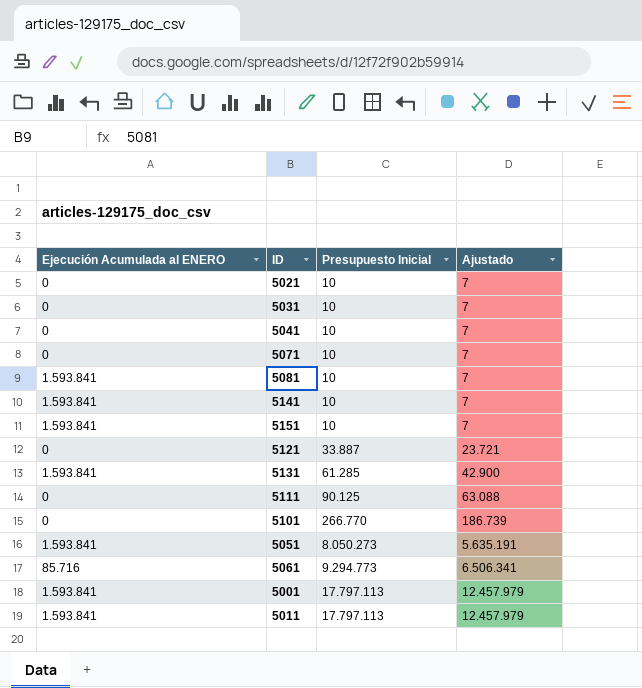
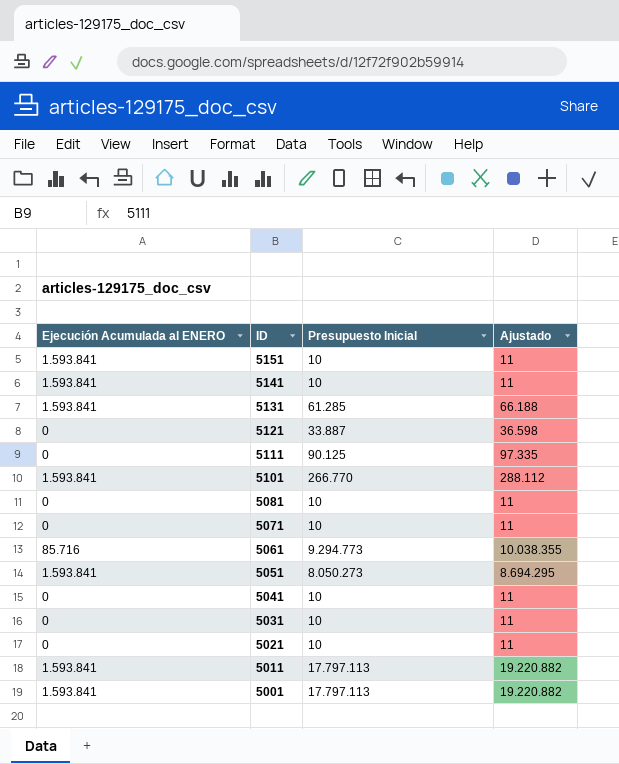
row order: Presupuesto Inicial ascending -> ID descending
column Ajustado | formula: [Presupuesto Inicial] * 0,7 -> [Presupuesto Inicial] * 1,08
5101 | Ejecución Acumulada al ENERO: 0 -> 1.593.841
5081 | Ejecución Acumulada al ENERO: 1.593.841 -> 0

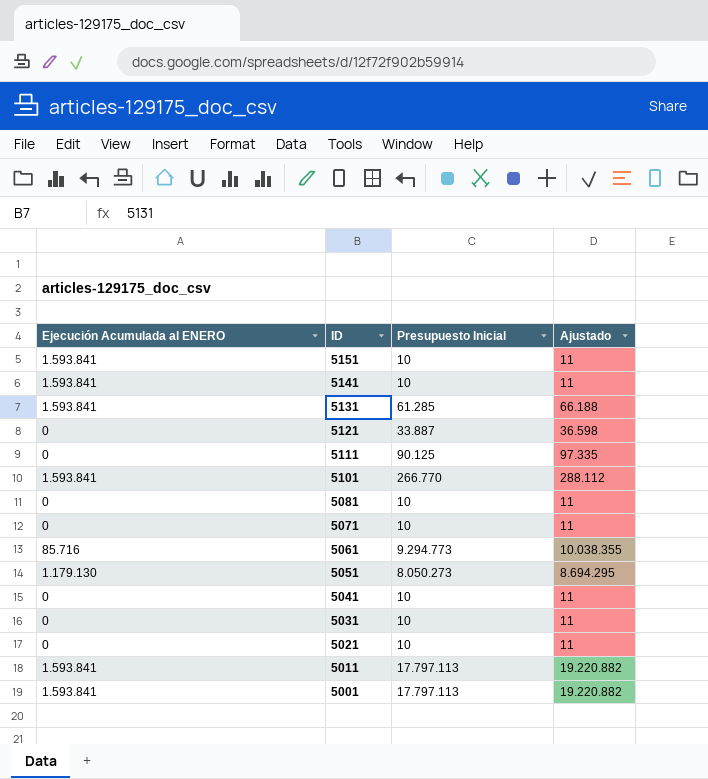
5051 | Ejecución Acumulada al ENERO: 1.593.841 -> 1.179.130

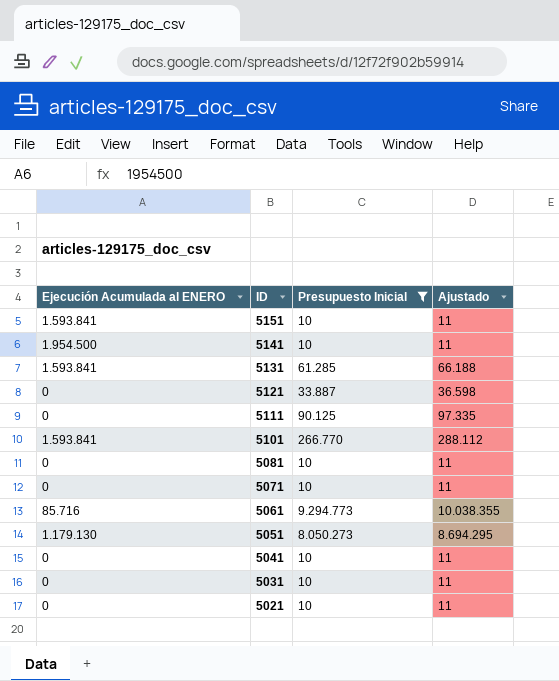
filter: none -> Presupuesto Inicial != 17.797.113
5141 | Ejecución Acumulada al ENERO: 1.593.841 -> 1.954.500

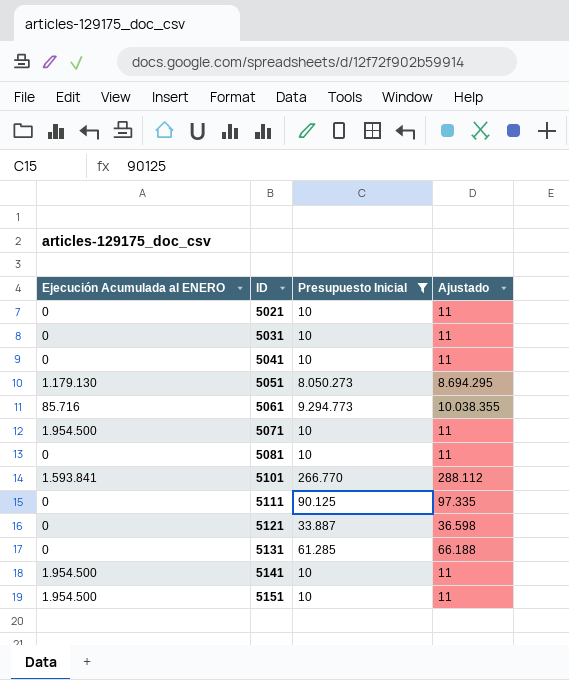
row order: ID descending -> ID ascending
5071 | Ejecución Acumulada al ENERO: 0 -> 1.954.500
5131 | Ejecución Acumulada al ENERO: 1.593.841 -> 0
5151 | Ejecución Acumulada al ENERO: 1.593.841 -> 1.954.500

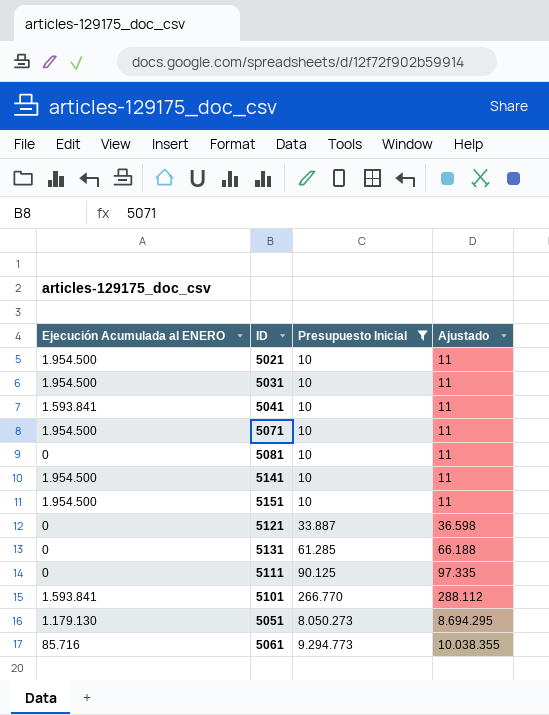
row order: ID ascending -> Presupuesto Inicial ascending
5021 | Ejecución Acumulada al ENERO: 0 -> 1.954.500
5031 | Ejecución Acumulada al ENERO: 0 -> 1.954.500
5041 | Ejecución Acumulada al ENERO: 0 -> 1.593.841

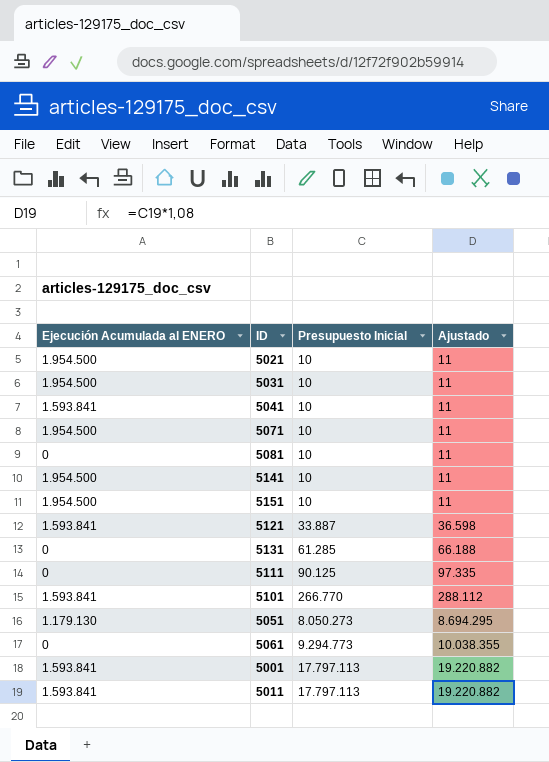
filter: Presupuesto Inicial != 17.797.113 -> none
5121 | Ejecución Acumulada al ENERO: 0 -> 1.593.841
5061 | Ejecución Acumulada al ENERO: 85.716 -> 0

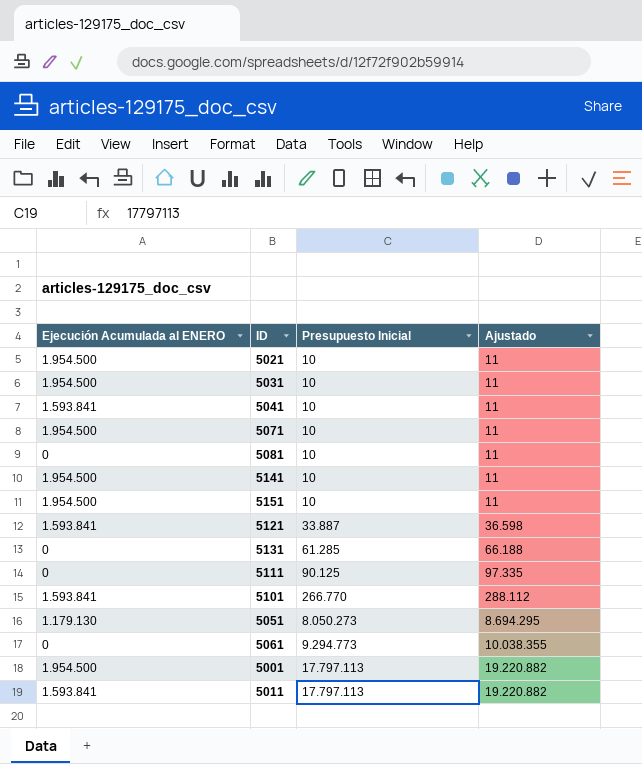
5001 | Ejecución Acumulada al ENERO: 1.593.841 -> 1.954.500

